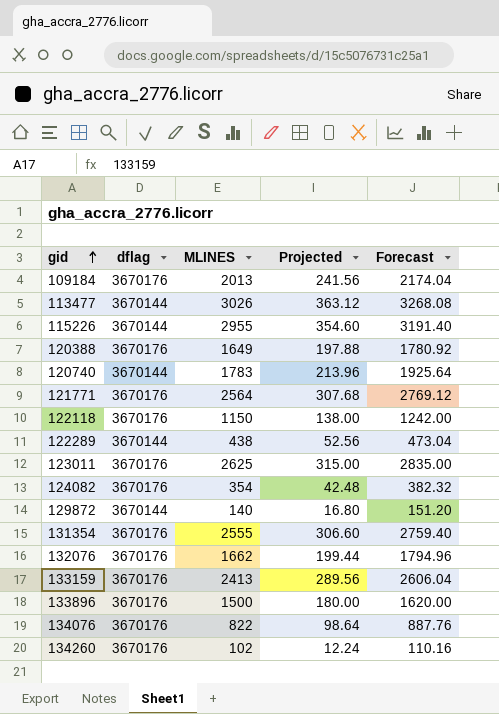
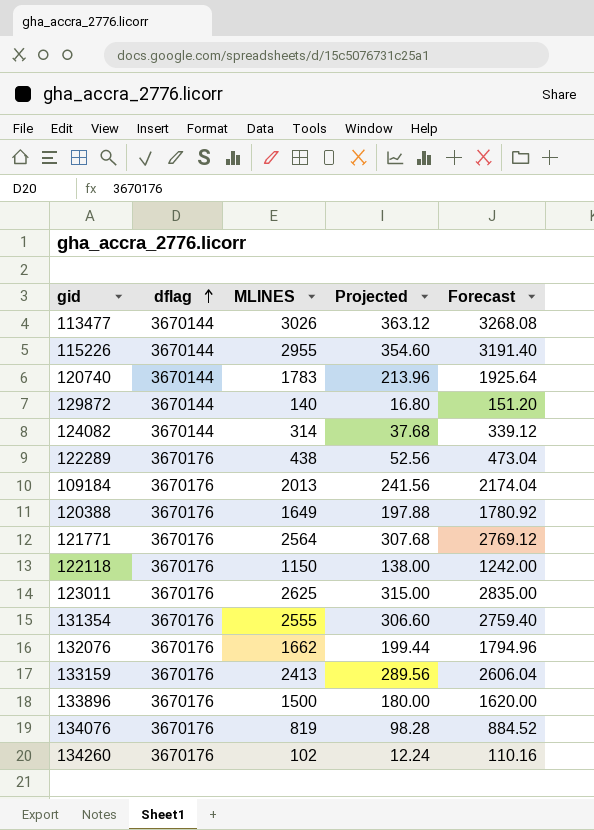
row order: gid ascending -> dflag ascending
124082 | dflag: 3670176 -> 3670144
124082 | MLINES: 354 -> 314
124082 | Projected: 42.48 -> 37.68
124082 | Forecast: 382.32 -> 339.12
122289 | dflag: 3670144 -> 3670176
134076 | MLINES: 822 -> 819
134076 | Projected: 98.64 -> 98.28
134076 | Forecast: 887.76 -> 884.52

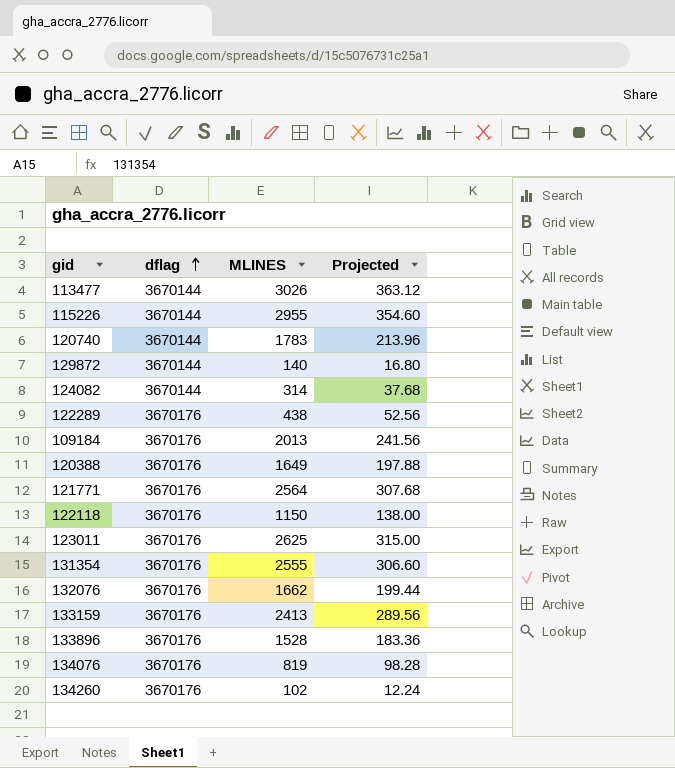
column Forecast | formula: [MLINES] * 1.08 -> none
133896 | MLINES: 1500 -> 1528
133896 | Projected: 180.00 -> 183.36

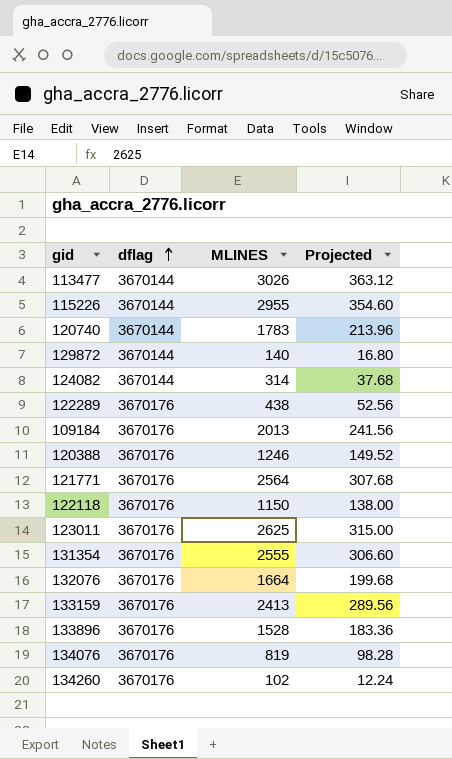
120388 | MLINES: 1649 -> 1246
120388 | Projected: 197.88 -> 149.52
132076 | MLINES: 1662 -> 1664
132076 | Projected: 199.44 -> 199.68

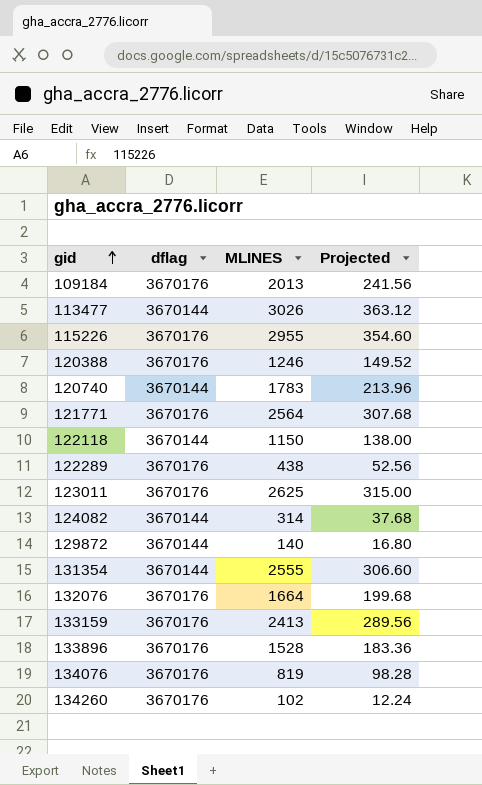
row order: dflag ascending -> gid ascending
115226 | dflag: 3670144 -> 3670176
122118 | dflag: 3670176 -> 3670144
131354 | dflag: 3670176 -> 3670144

